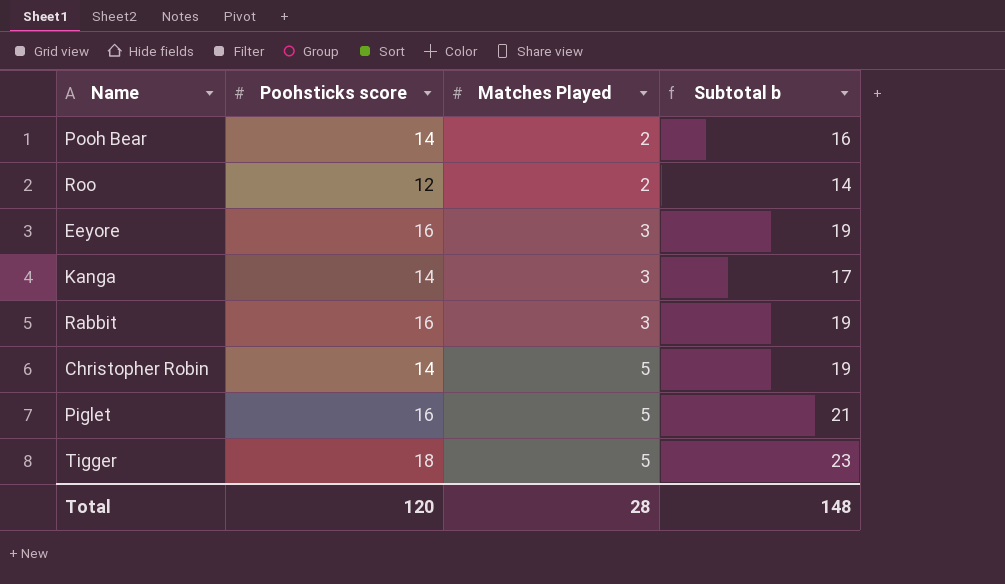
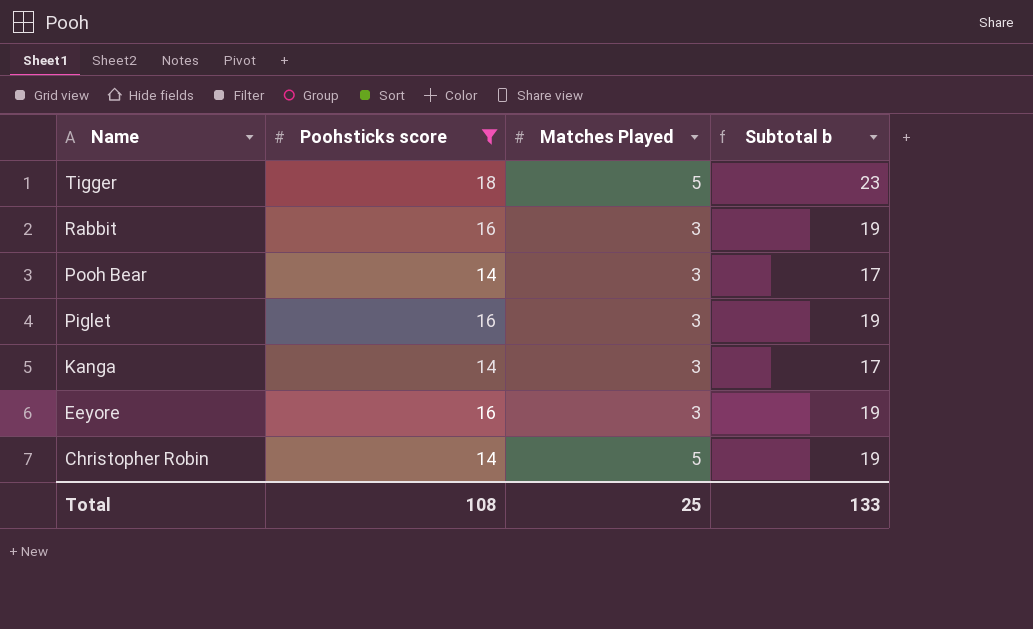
filter: none -> Poohsticks score != 12
row order: Matches Played ascending -> Name descending
Pooh Bear | Matches Played: 2 -> 3
Pooh Bear | Subtotal b: 16 -> 17
Piglet | Matches Played: 5 -> 3
Piglet | Subtotal b: 21 -> 19
Total | Poohsticks score: 120 -> 108
Total | Matches Played: 28 -> 25
Total | Subtotal b: 148 -> 133

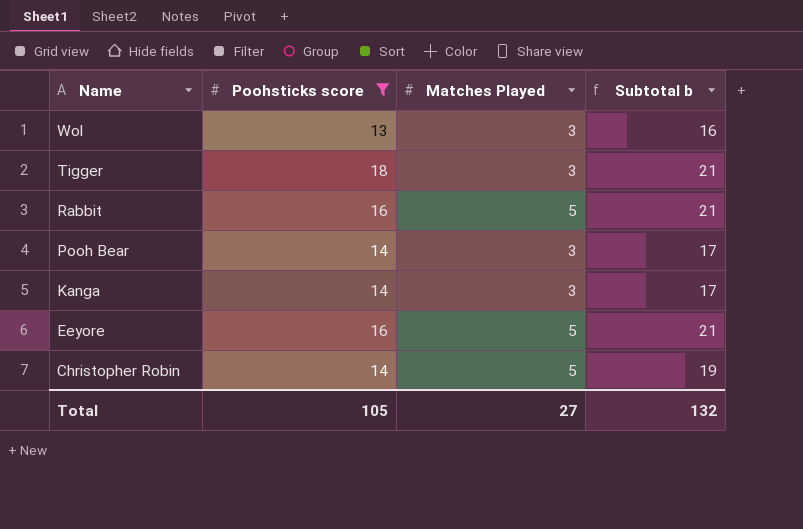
row Piglet: 16 | 3 | 19 -> none
row Wol: none -> 13 | 3 | 16
Tigger | Matches Played: 5 -> 3
Tigger | Subtotal b: 23 -> 21
Rabbit | Matches Played: 3 -> 5
Rabbit | Subtotal b: 19 -> 21
Eeyore | Matches Played: 3 -> 5
Eeyore | Subtotal b: 19 -> 21
Total | Poohsticks score: 108 -> 105
Total | Matches Played: 25 -> 27
Total | Subtotal b: 133 -> 132

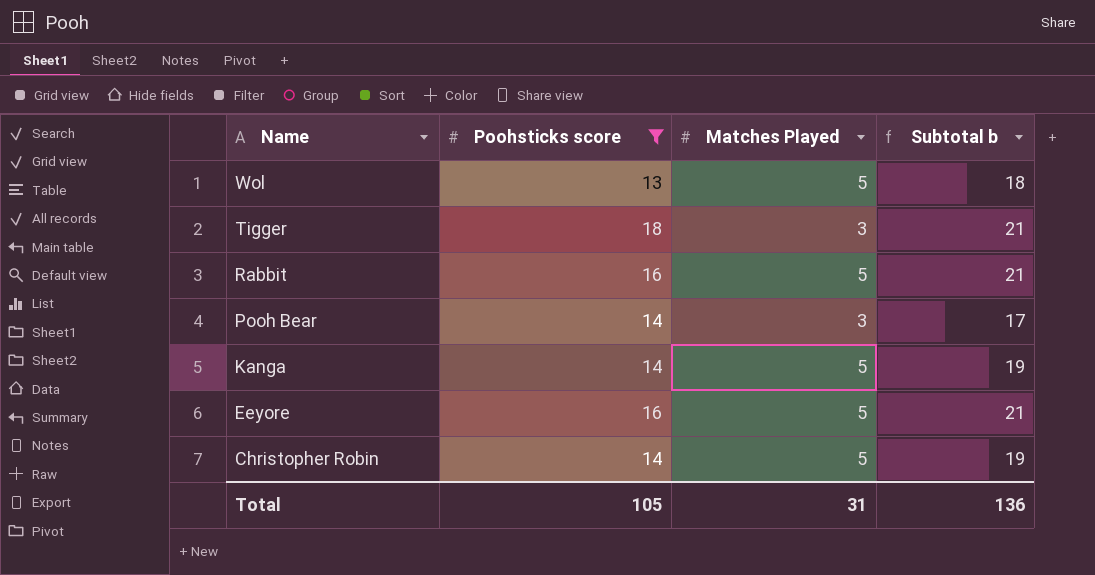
Wol | Matches Played: 3 -> 5
Wol | Subtotal b: 16 -> 18
Kanga | Matches Played: 3 -> 5
Kanga | Subtotal b: 17 -> 19
Total | Matches Played: 27 -> 31
Total | Subtotal b: 132 -> 136

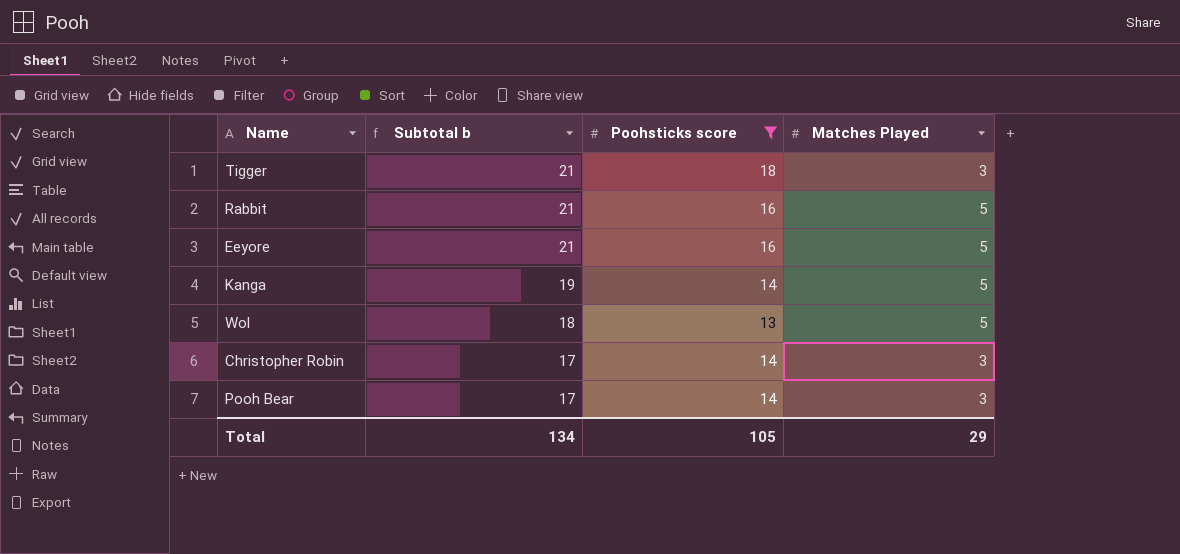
row order: Name descending -> Subtotal b descending
column Subtotal b | position: 4 -> 2
Christopher Robin | Subtotal b: 19 -> 17
Christopher Robin | Matches Played: 5 -> 3
Total | Subtotal b: 136 -> 134
Total | Matches Played: 31 -> 29

